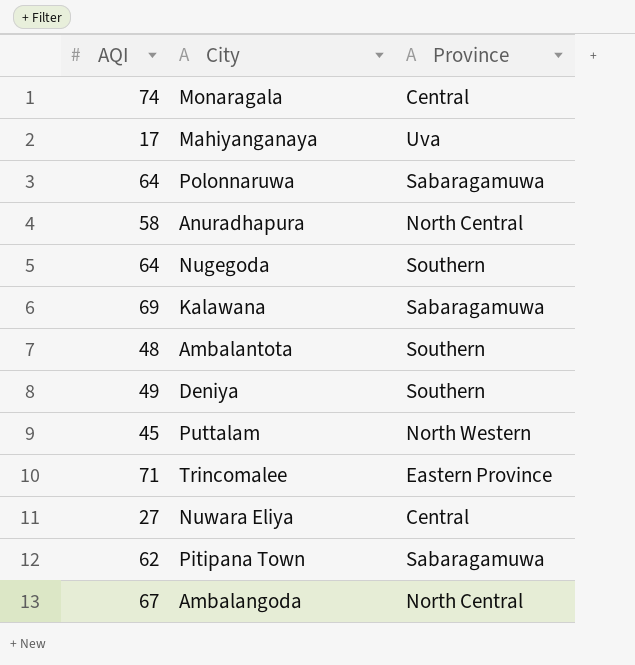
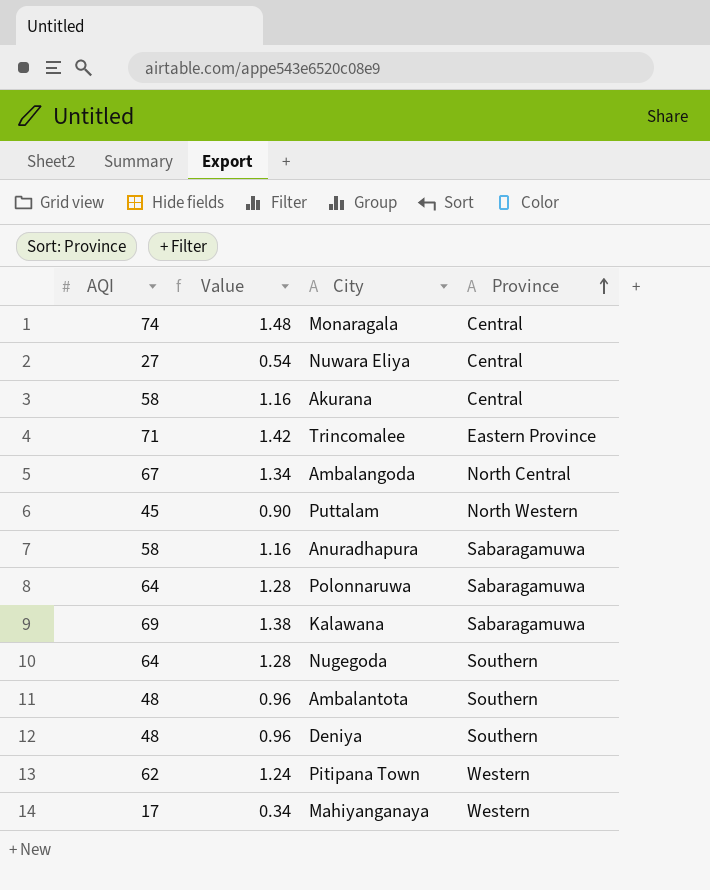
row order: none -> Province ascending
column Value | formula: none -> [AQI] * 0.02
row Akurana: none -> 58 | 1.16 | Central
Anuradhapura | Province: North Central -> Sabaragamuwa
Deniya | AQI: 49 -> 48
Pitipana Town | Province: Sabaragamuwa -> Western
Mahiyanganaya | Province: Uva -> Western

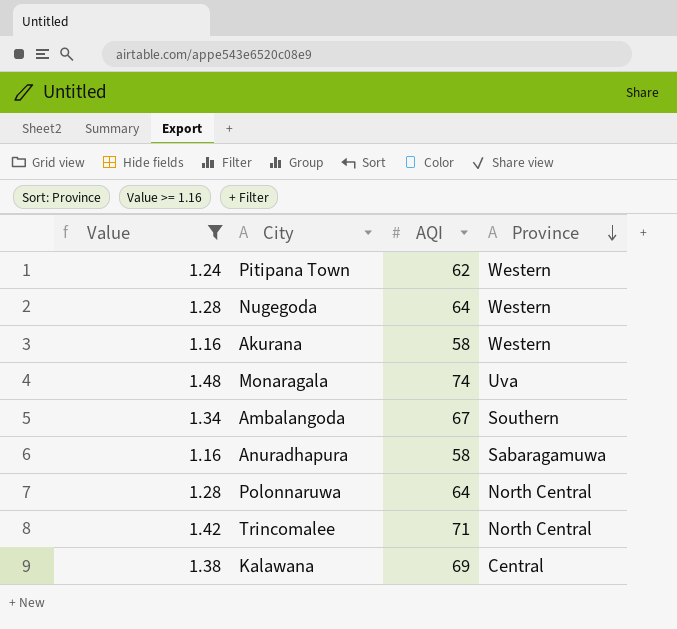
filter: none -> Value >= 1.16
row order: Province ascending -> Province descending
column AQI | position: 1 -> 3
Nugegoda | Province: Southern -> Western
Akurana | Province: Central -> Western
Monaragala | Province: Central -> Uva
Ambalangoda | Province: North Central -> Southern
Polonnaruwa | Province: Sabaragamuwa -> North Central
Trincomalee | Province: Eastern Province -> North Central
Kalawana | Province: Sabaragamuwa -> Central

